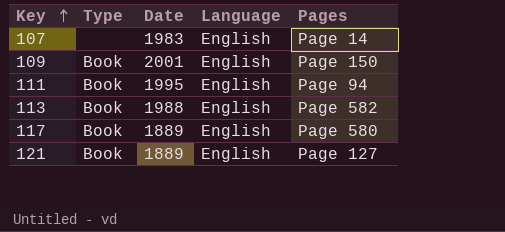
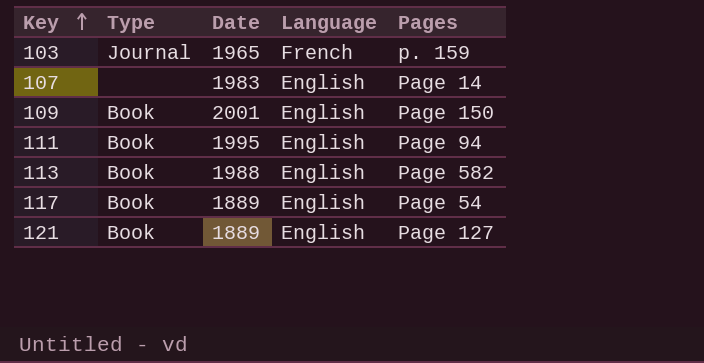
row 103: none -> Journal | 1965 | French | p. 159
117 | Pages: Page 580 -> Page 54

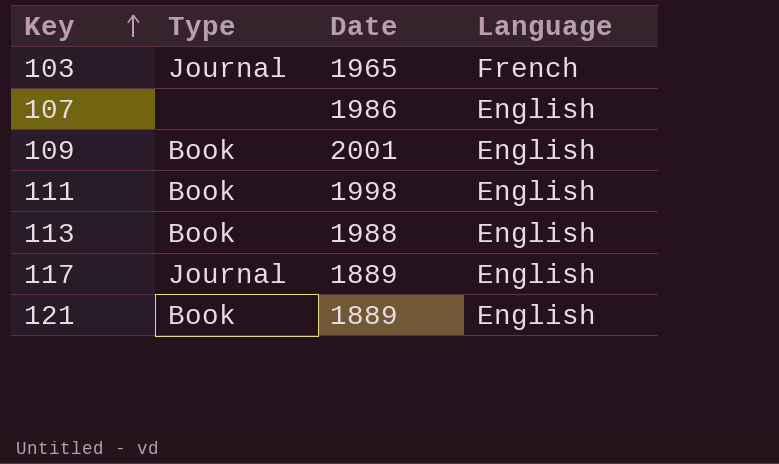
column Pages | position: 5 -> none
107 | Date: 1983 -> 1986
111 | Date: 1995 -> 1998
117 | Type: Book -> Journal

